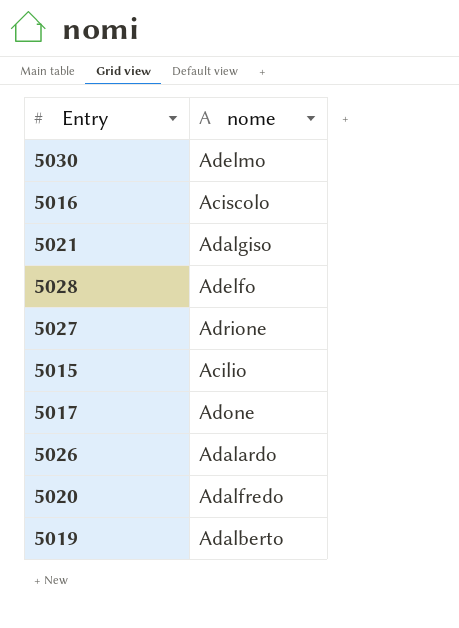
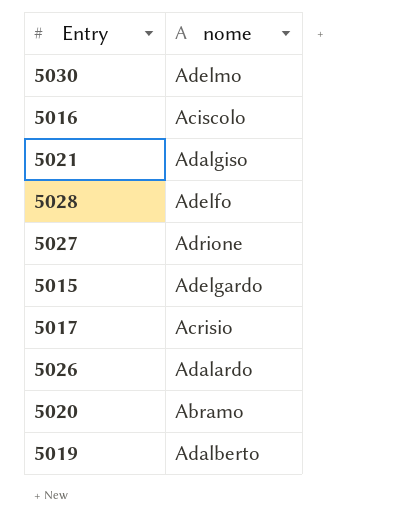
5015 | nome: Acilio -> Adelgardo
5017 | nome: Adone -> Acrisio
5020 | nome: Adalfredo -> Abramo

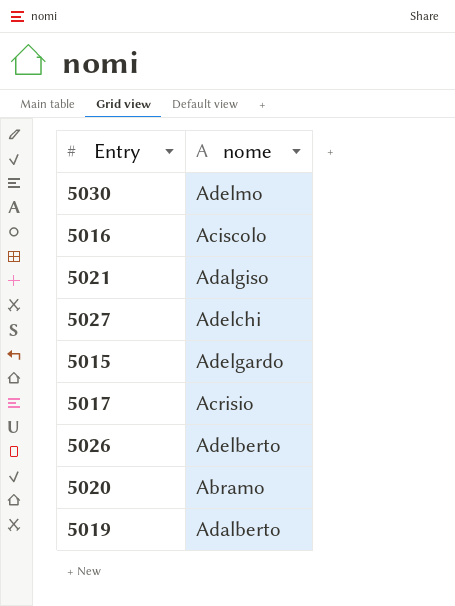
row 5028: Adelfo -> none
5027 | nome: Adrione -> Adelchi
5026 | nome: Adalardo -> Adelberto

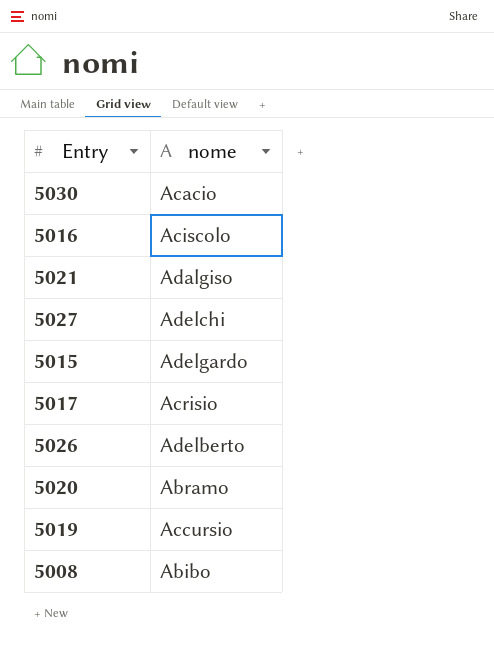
5030 | nome: Adelmo -> Acacio
5019 | nome: Adalberto -> Accursio
row 5008: none -> Abibo

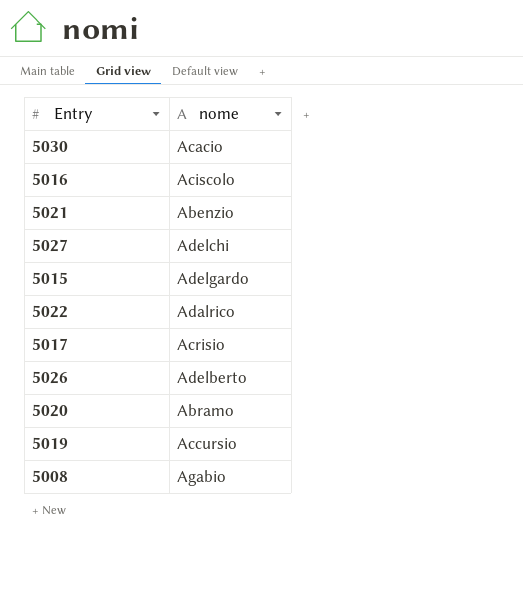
5021 | nome: Adalgiso -> Abenzio
row 5022: none -> Adalrico
5008 | nome: Abibo -> Agabio

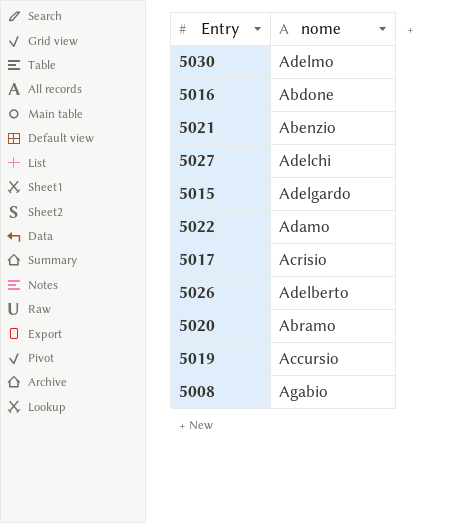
5030 | nome: Acacio -> Adelmo
5016 | nome: Aciscolo -> Abdone
5022 | nome: Adalrico -> Adamo

